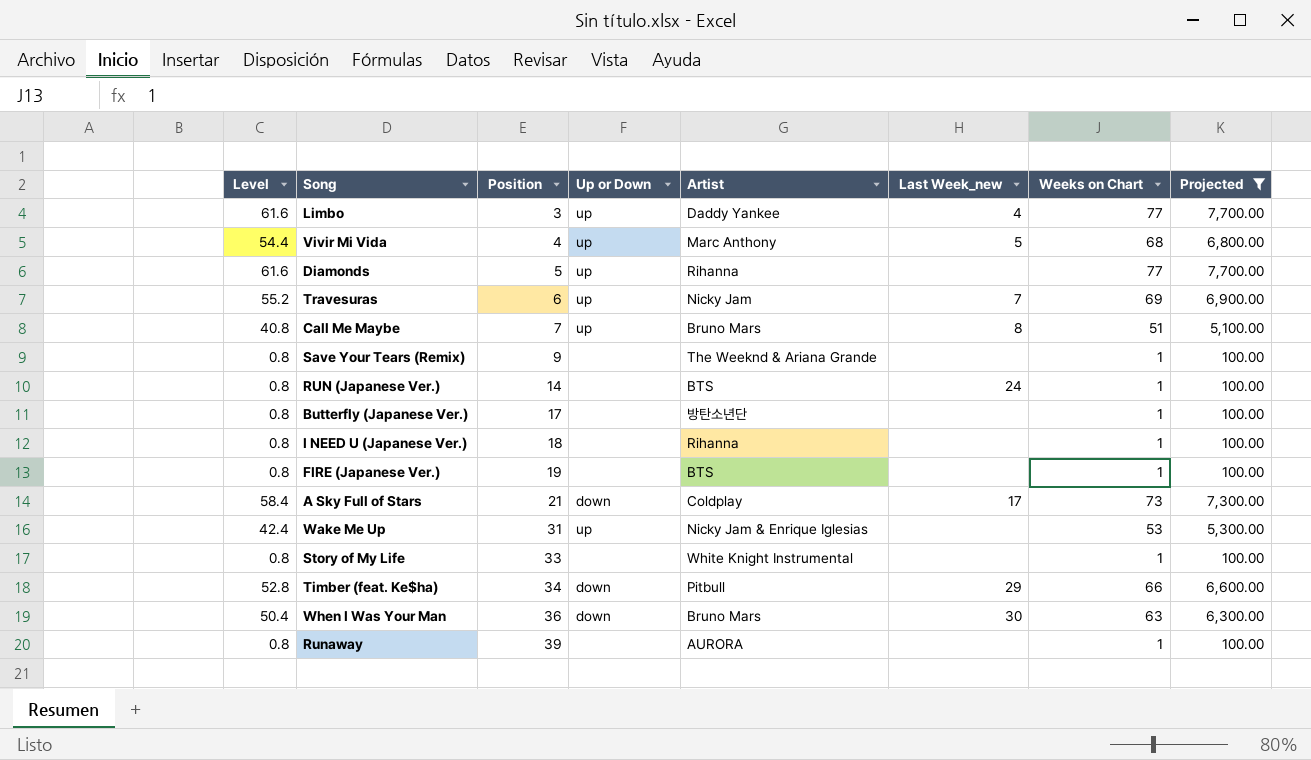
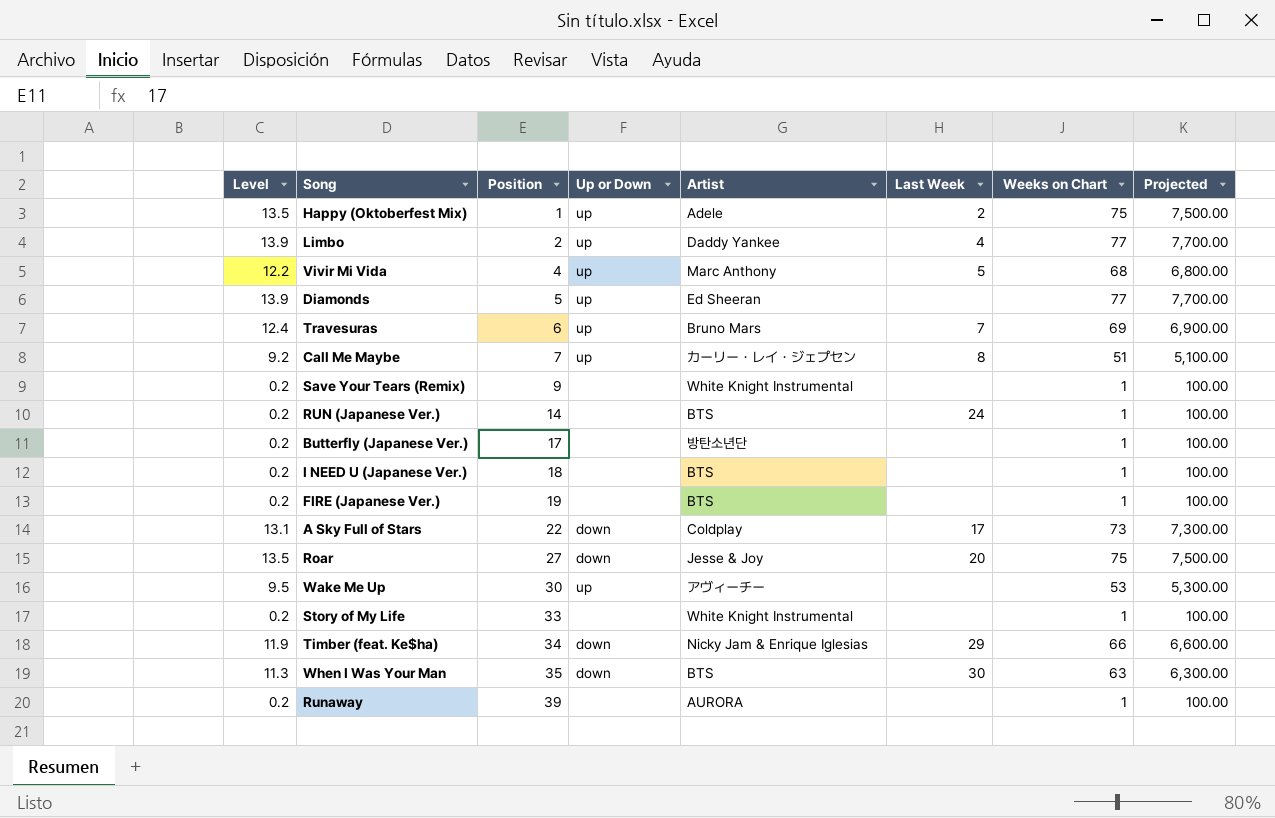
filter: Projected != 7,500.00 -> none
column Level | formula: [Weeks on Chart] * 0.8 -> [Weeks on Chart] * 0.18
column name: Last Week_new -> Last Week
Limbo | Position: 3 -> 2
Diamonds | Artist: Rihanna -> Ed Sheeran
Travesuras | Artist: Nicky Jam -> Bruno Mars
Call Me Maybe | Artist: Bruno Mars -> カーリー・レイ・ジェプセン
Save Your Tears (Remix) | Artist: The Weeknd & Ariana Grande -> White Knight Instrumental
I NEED U (Japanese Ver.) | Artist: Rihanna -> BTS
A Sky Full of Stars | Position: 21 -> 22
Wake Me Up | Position: 31 -> 30
Wake Me Up | Artist: Nicky Jam & Enrique Iglesias -> アヴィーチー
Timber (feat. Ke$ha) | Artist: Pitbull -> Nicky Jam & Enrique Iglesias
When I Was Your Man | Position: 36 -> 35
When I Was Your Man | Artist: Bruno Mars -> BTS

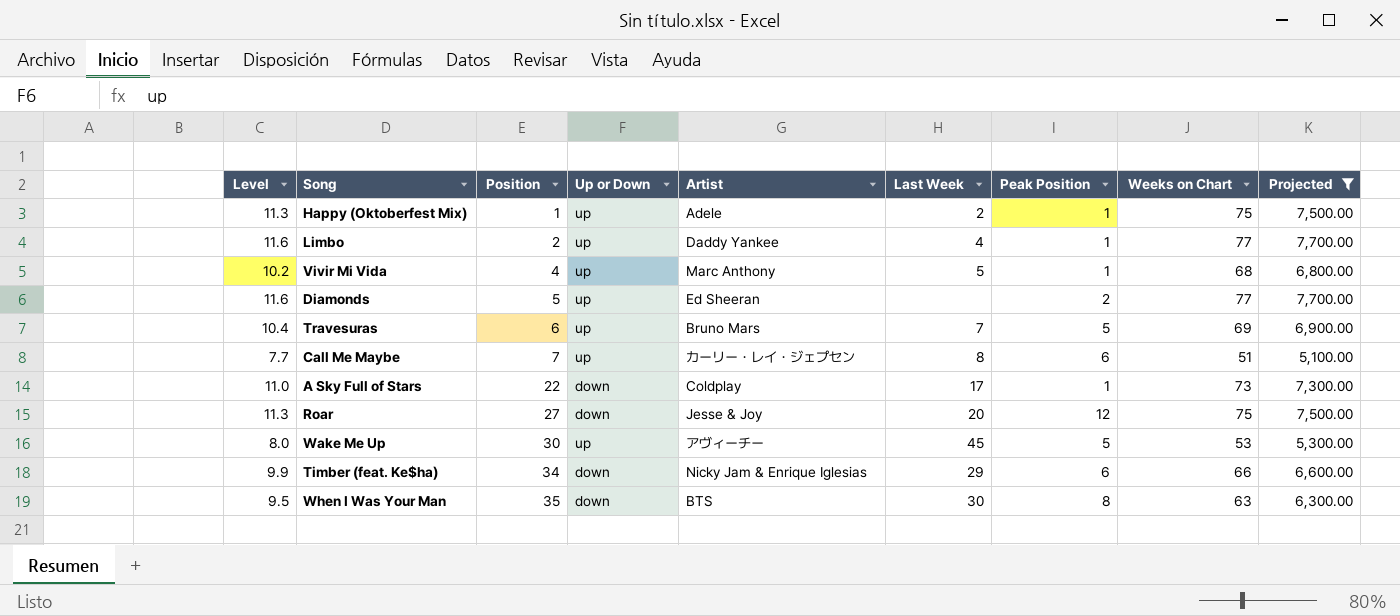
filter: none -> Projected != 100.00
column Level | formula: [Weeks on Chart] * 0.18 -> [Weeks on Chart] * 0.15
column Peak Position | position: none -> 7
Wake Me Up | Last Week: none -> 45

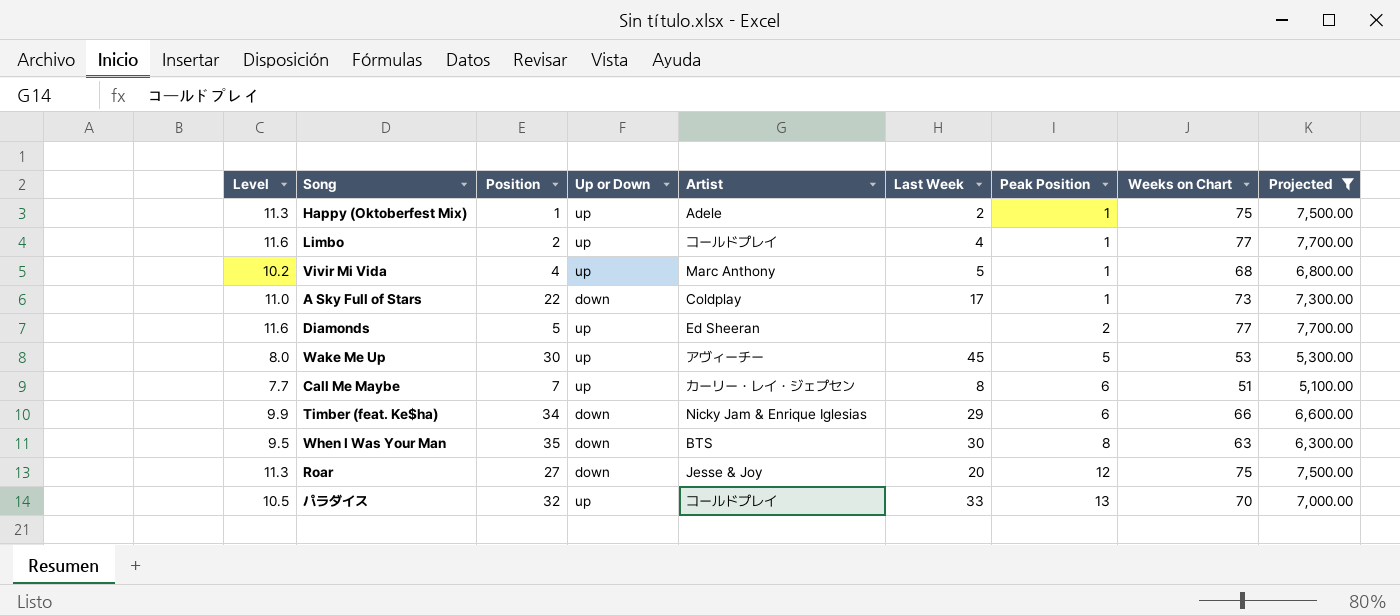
row order: Position ascending -> Peak Position ascending
row Travesuras: 10.4 | 6 | up | Bruno Mars | 7 | 5 | 69 | 6,900.00 -> none
Limbo | Artist: Daddy Yankee -> コールドプレイ
row パラダイス: none -> 10.5 | 32 | up | コールドプレイ | 33 | 13 | 70 | 7,000.00

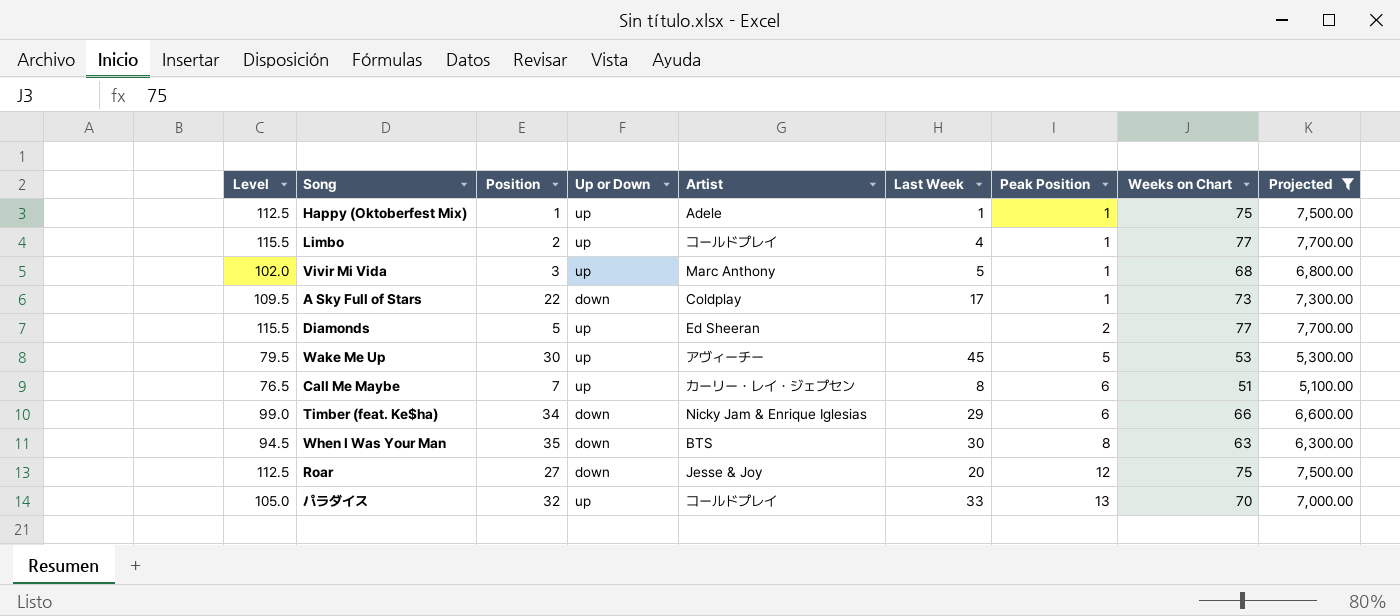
column Level | formula: [Weeks on Chart] * 0.15 -> [Weeks on Chart] * 1.5
Happy (Oktoberfest Mix) | Last Week: 2 -> 1
Vivir Mi Vida | Position: 4 -> 3

